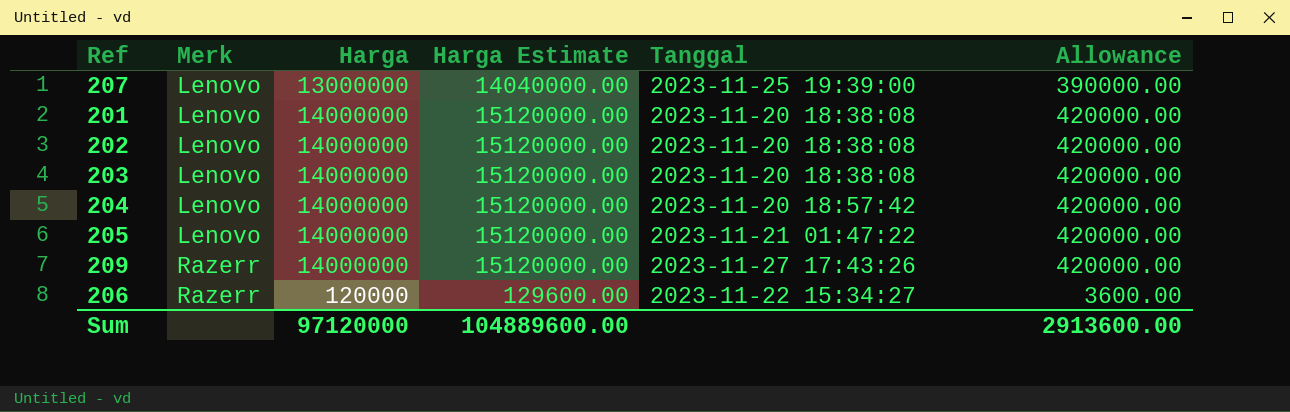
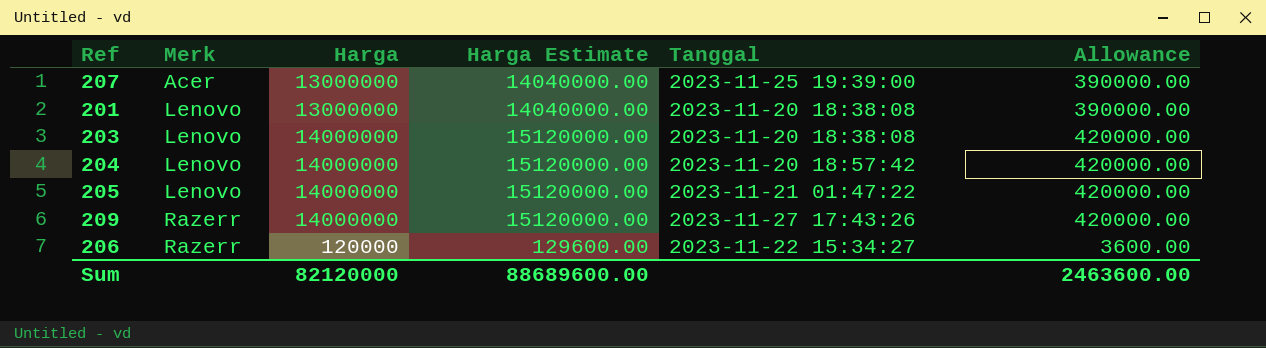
row 202: Lenovo | 14000000 | 15120000.00 | 2023-11-20 18:38:08 | 420000.00 -> none
207 | Merk: Lenovo -> Acer
201 | Harga: 14000000 -> 13000000
201 | Harga Estimate: 15120000.00 -> 14040000.00
201 | Allowance: 420000.00 -> 390000.00
Sum | Harga: 97120000 -> 82120000
Sum | Harga Estimate: 104889600.00 -> 88689600.00
Sum | Allowance: 2913600.00 -> 2463600.00

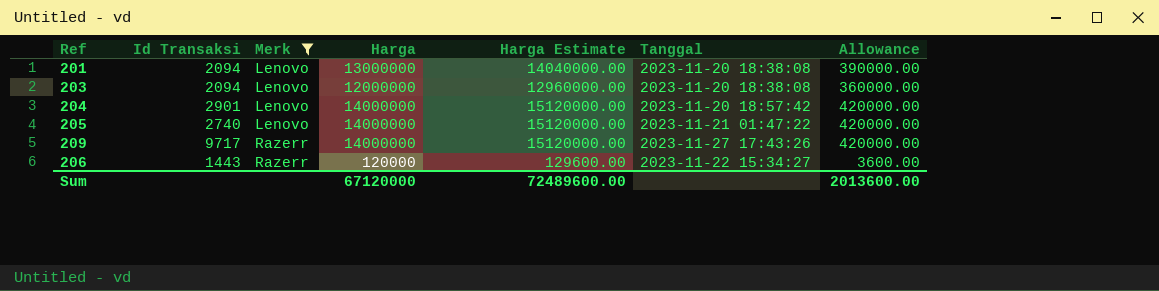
filter: none -> Merk != Acer
column Id Transaksi | position: none -> 2
203 | Harga: 14000000 -> 12000000
203 | Harga Estimate: 15120000.00 -> 12960000.00
203 | Allowance: 420000.00 -> 360000.00
Sum | Harga: 82120000 -> 67120000
Sum | Harga Estimate: 88689600.00 -> 72489600.00
Sum | Allowance: 2463600.00 -> 2013600.00

